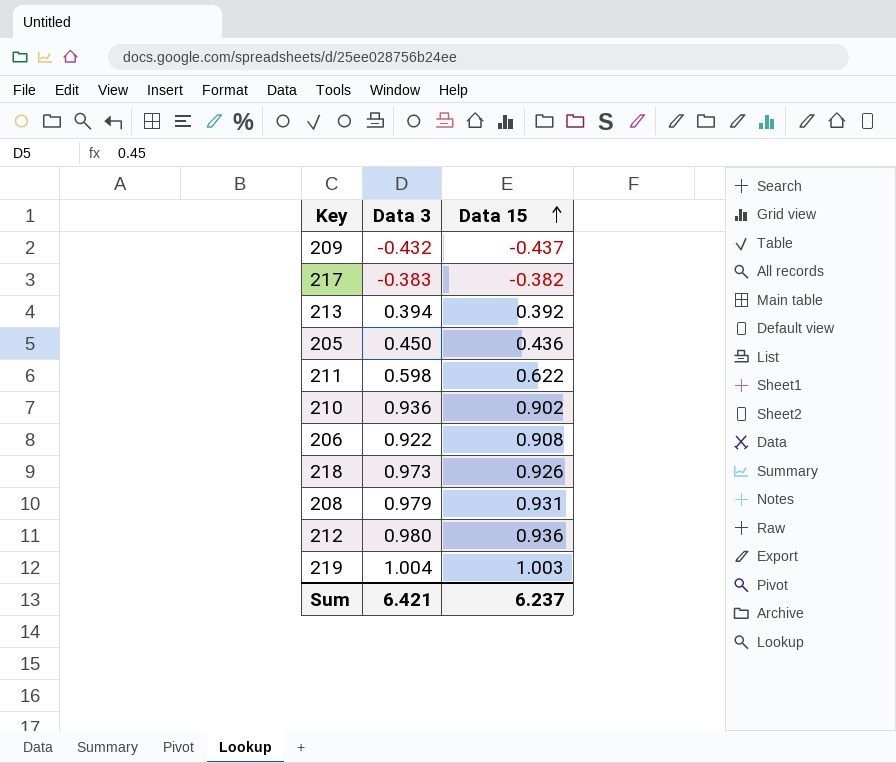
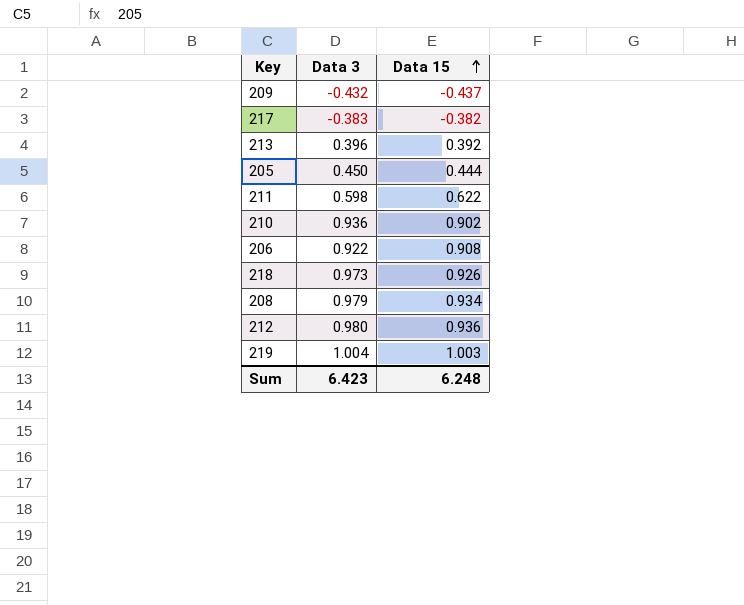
213 | Data 3: 0.394 -> 0.396
205 | Data 15: 0.436 -> 0.444
208 | Data 15: 0.931 -> 0.934
Sum | Data 3: 6.421 -> 6.423
Sum | Data 15: 6.237 -> 6.248

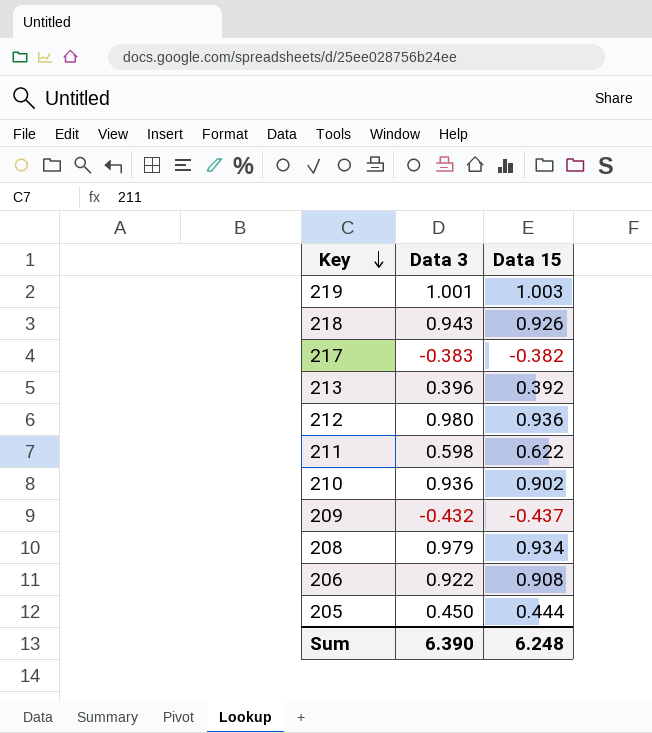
row order: Data 15 ascending -> Key descending
219 | Data 3: 1.004 -> 1.001
218 | Data 3: 0.973 -> 0.943
Sum | Data 3: 6.423 -> 6.390

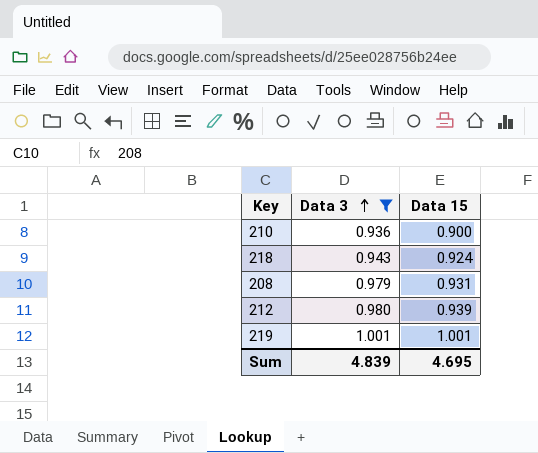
filter: none -> Data 3 >= 0.936
row order: Key descending -> Data 3 ascending
210 | Data 15: 0.902 -> 0.900
218 | Data 15: 0.926 -> 0.924
208 | Data 15: 0.934 -> 0.931
212 | Data 15: 0.936 -> 0.939
219 | Data 15: 1.003 -> 1.001
Sum | Data 3: 6.390 -> 4.839
Sum | Data 15: 6.248 -> 4.695

